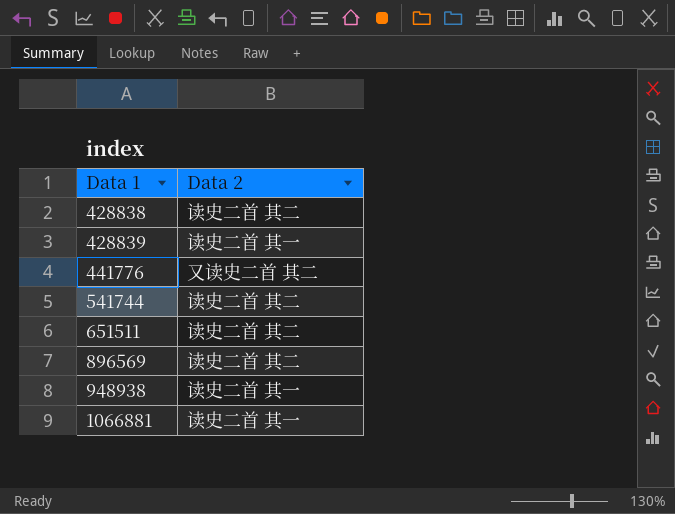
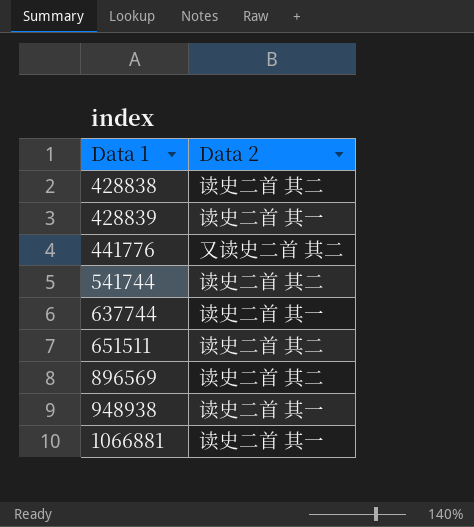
row 637744: none -> 读史二首 其一

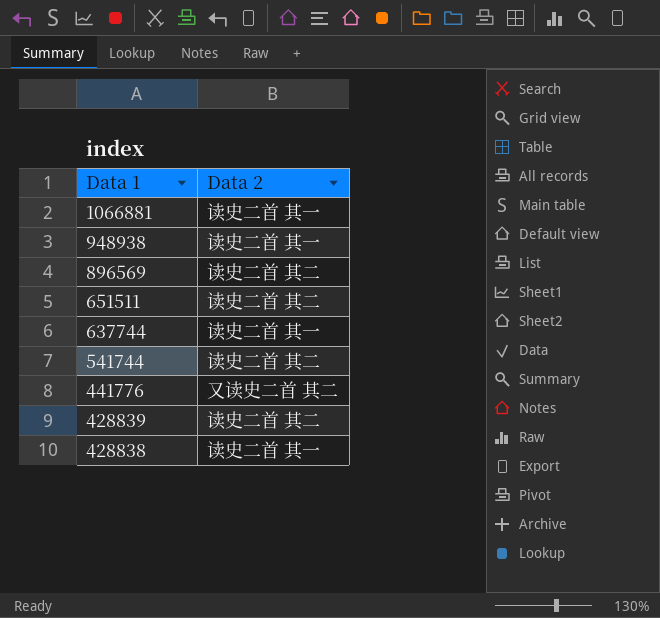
row order: Data 1 ascending -> Data 1 descending
428839 | Data 2: 读史二首 其一 -> 读史二首 其二
428838 | Data 2: 读史二首 其二 -> 读史二首 其一

